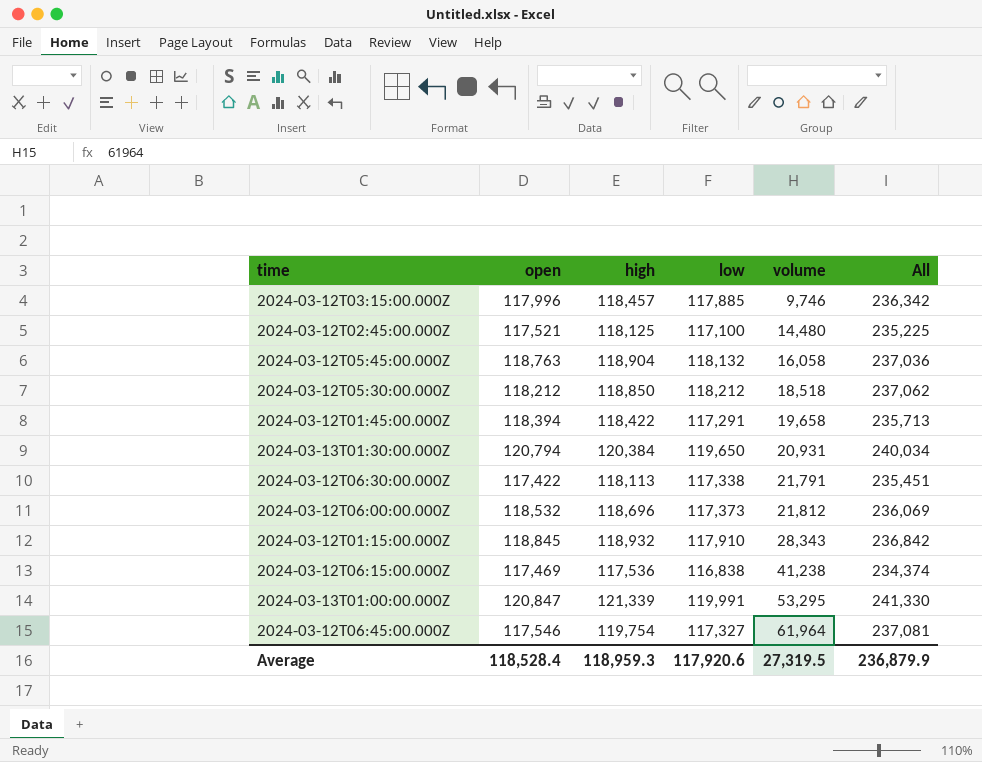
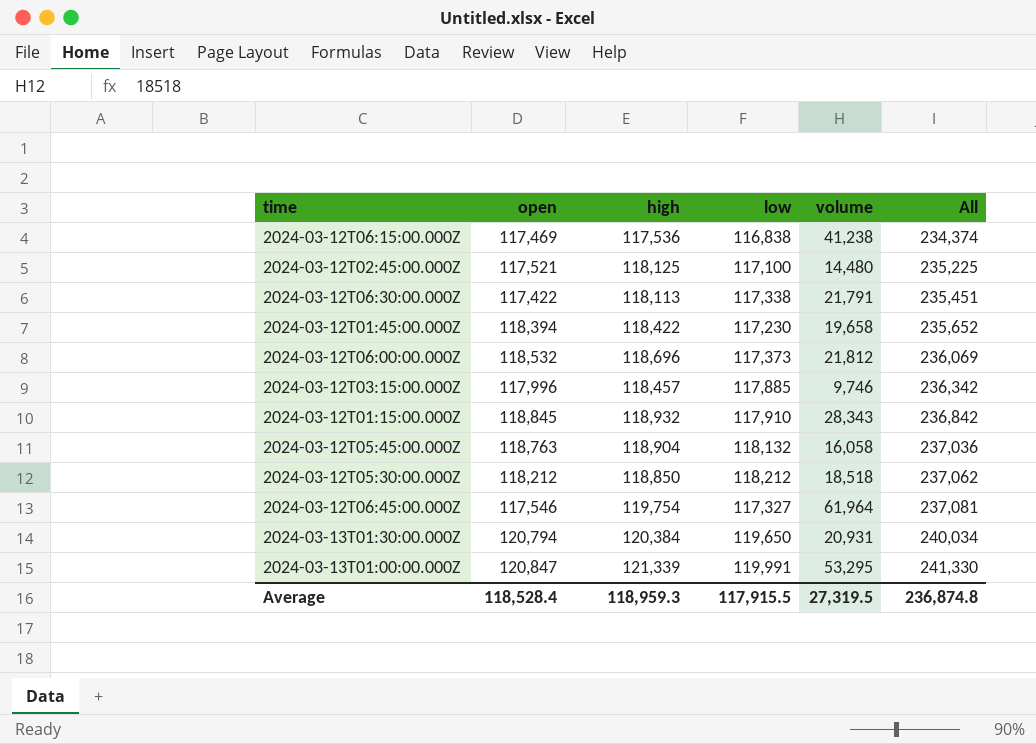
row order: volume ascending -> All ascending
2024-03-12T01:45:00.000Z | low: 117,291 -> 117,230
2024-03-12T01:45:00.000Z | All: 235,713 -> 235,652
Average | low: 117,920.6 -> 117,915.5
Average | All: 236,879.9 -> 236,874.8

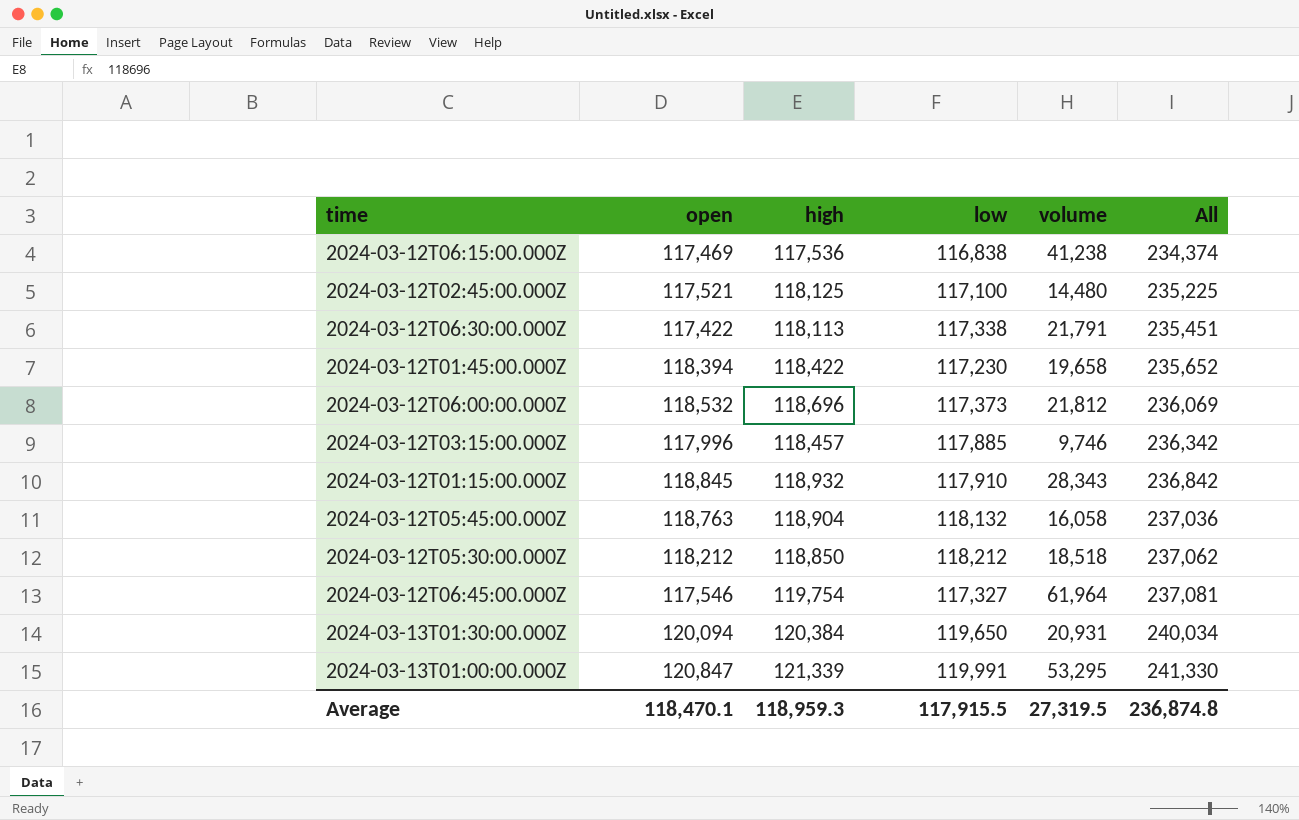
2024-03-13T01:30:00.000Z | open: 120,794 -> 120,094
Average | open: 118,528.4 -> 118,470.1

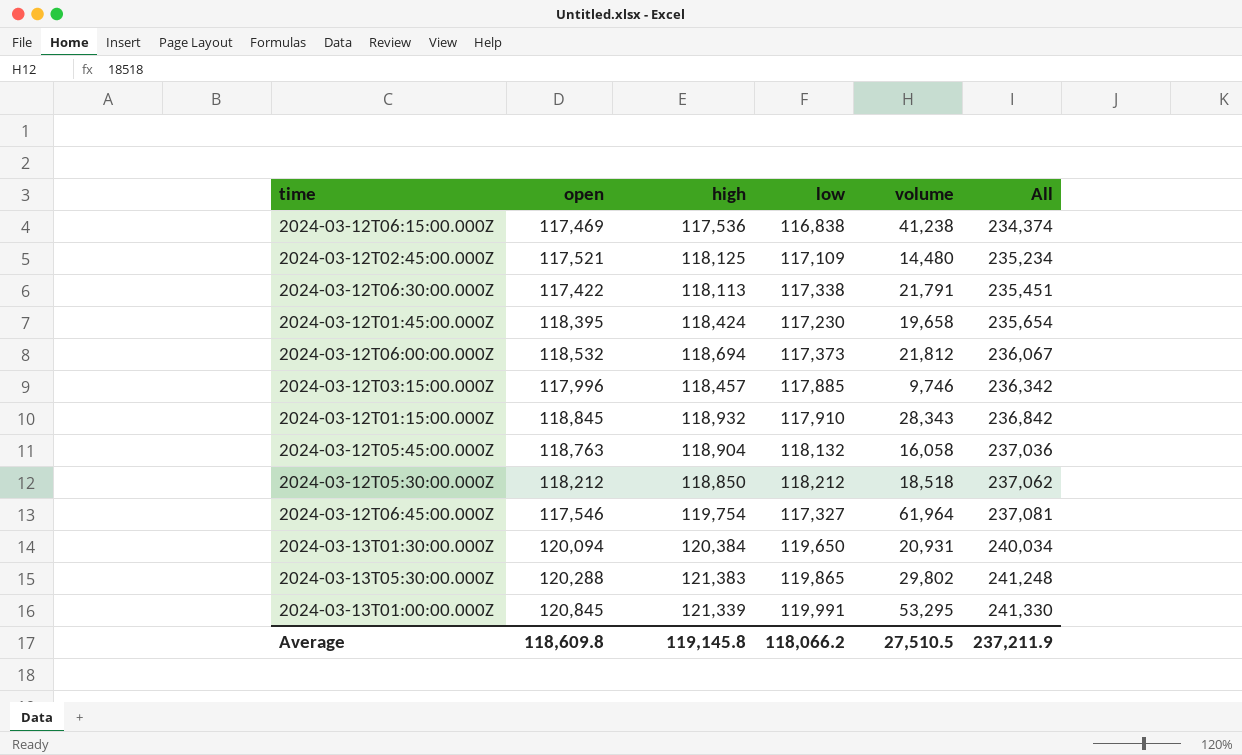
2024-03-12T02:45:00.000Z | low: 117,100 -> 117,109
2024-03-12T02:45:00.000Z | All: 235,225 -> 235,234
2024-03-12T01:45:00.000Z | open: 118,394 -> 118,395
2024-03-12T01:45:00.000Z | high: 118,422 -> 118,424
2024-03-12T01:45:00.000Z | All: 235,652 -> 235,654
2024-03-12T06:00:00.000Z | high: 118,696 -> 118,694
2024-03-12T06:00:00.000Z | All: 236,069 -> 236,067
row 2024-03-13T05:30:00.000Z: none -> 120,288 | 121,383 | 119,865 | 29,802 | 241,248
2024-03-13T01:00:00.000Z | open: 120,847 -> 120,845
Average | open: 118,470.1 -> 118,609.8
Average | high: 118,959.3 -> 119,145.8
Average | low: 117,915.5 -> 118,066.2
Average | volume: 27,319.5 -> 27,510.5
Average | All: 236,874.8 -> 237,211.9

